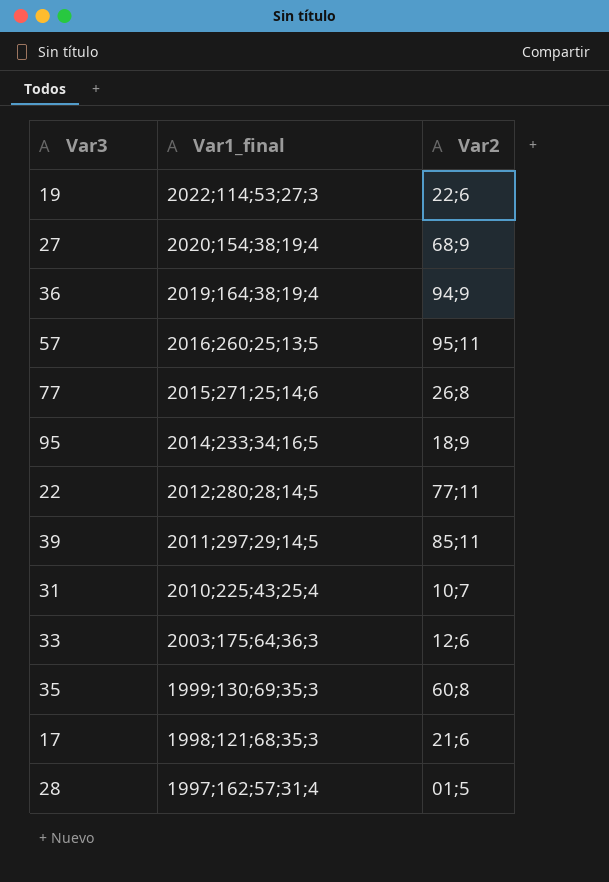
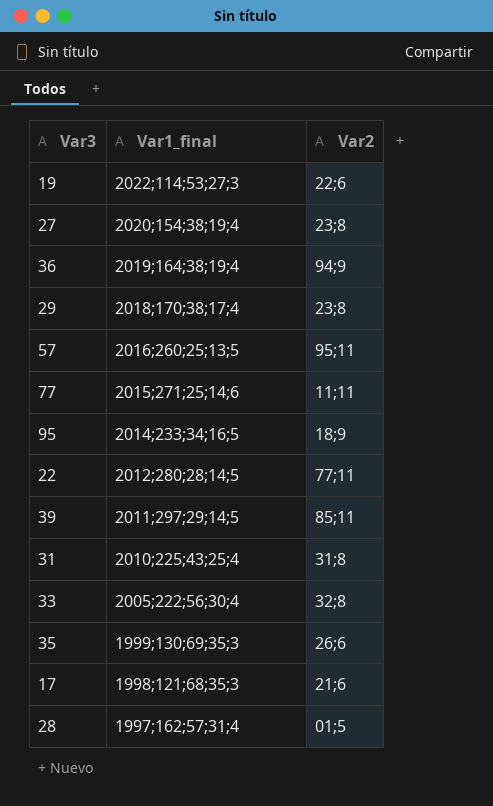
27 | Var2: 68;9 -> 23;8
row 29: none -> 2018;170;38;17;4 | 23;8
77 | Var2: 26;8 -> 11;11
31 | Var2: 10;7 -> 31;8
33 | Var1_final: 2003;175;64;36;3 -> 2005;222;56;30;4
33 | Var2: 12;6 -> 32;8
35 | Var2: 60;8 -> 26;6

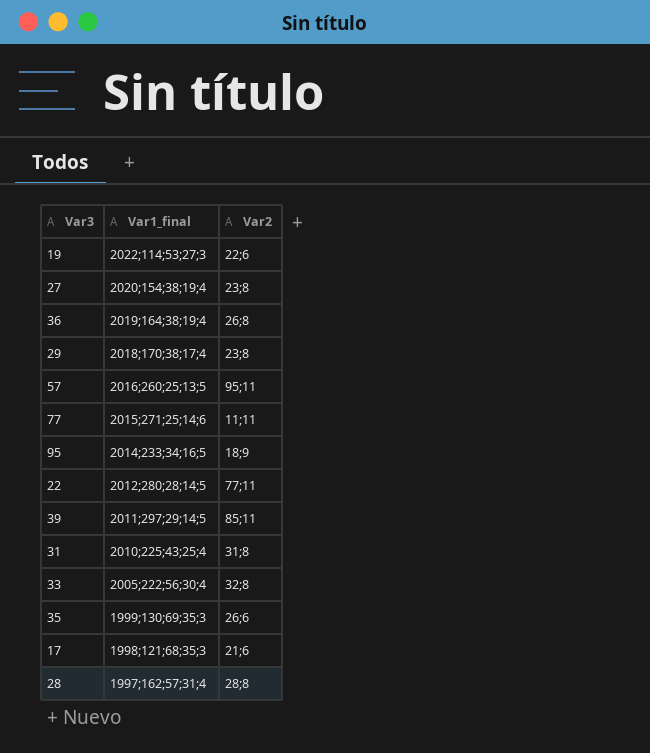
36 | Var2: 94;9 -> 26;8
28 | Var2: 01;5 -> 28;8

